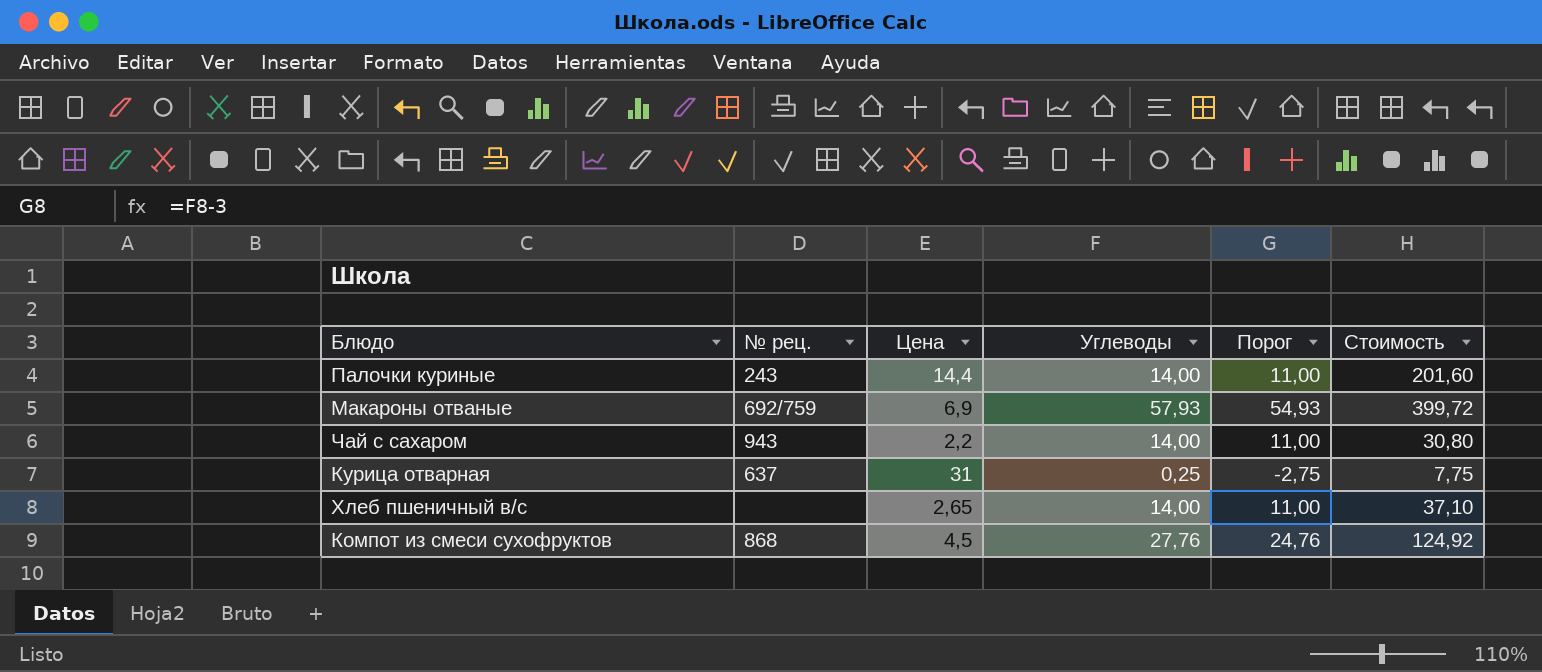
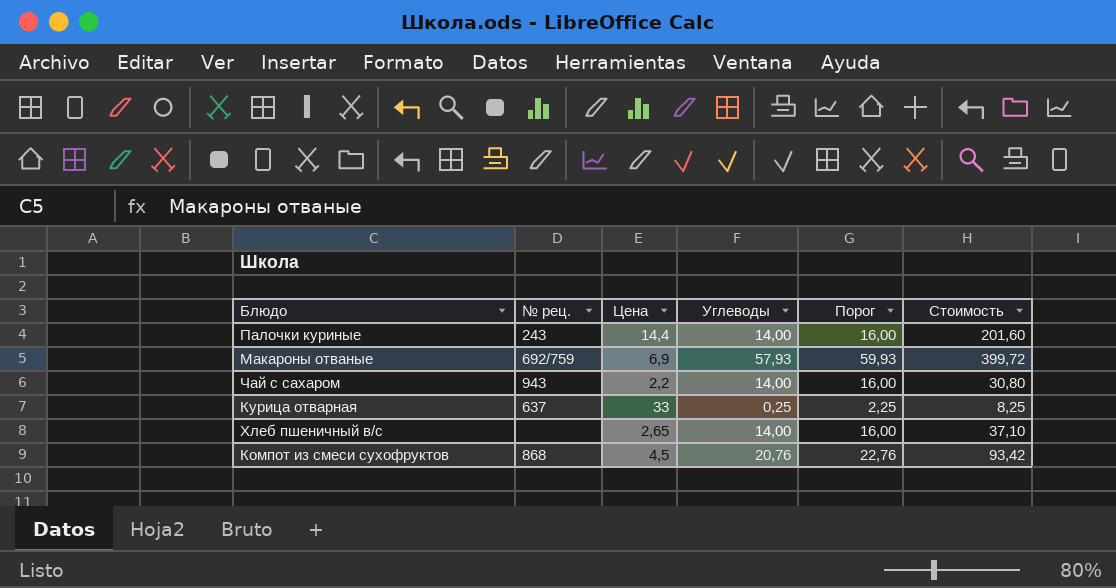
column Порог | formula: [Углеводы] - 3 -> [Углеводы] + 2
Курица отварная | Цена: 31 -> 33
Курица отварная | Стоимость: 7,75 -> 8,25
Компот из смеси сухофруктов | Углеводы: 27,76 -> 20,76
Компот из смеси сухофруктов | Стоимость: 124,92 -> 93,42

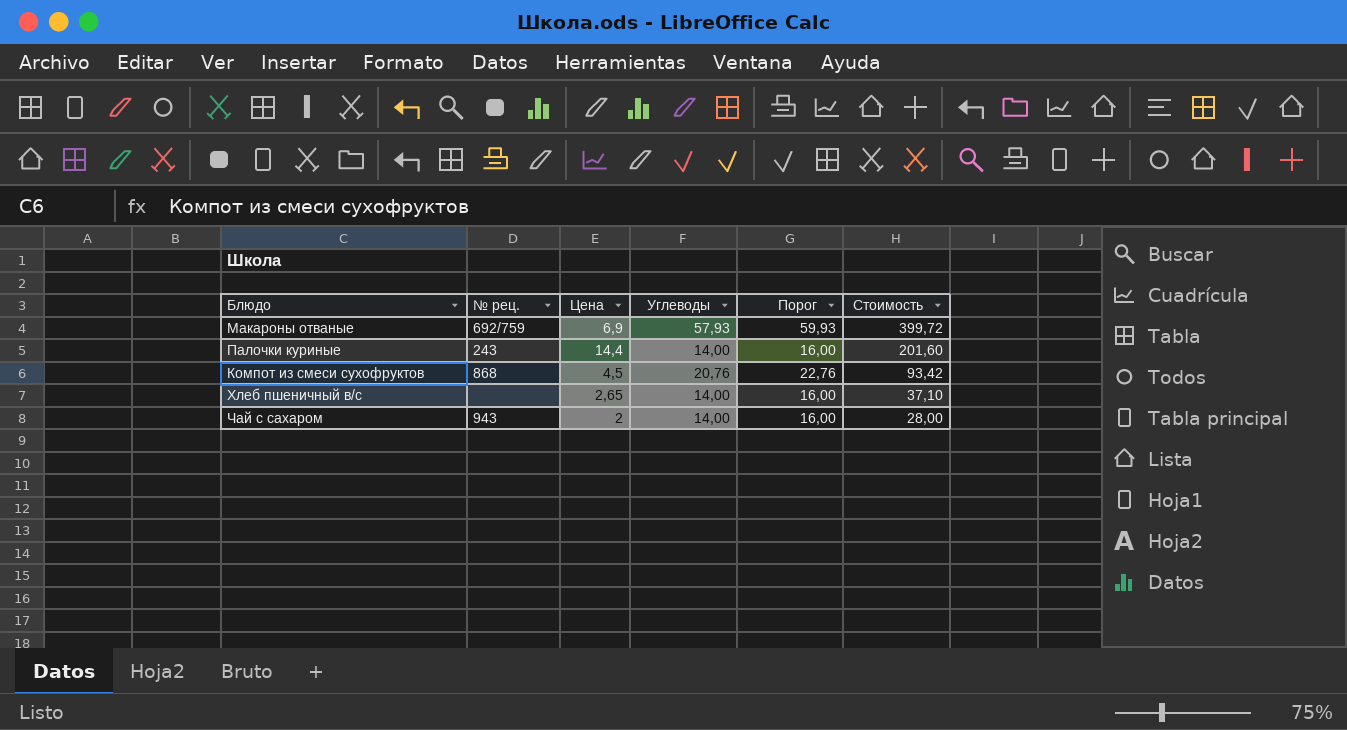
row order: none -> Стоимость descending
row Курица отварная: 637 | 33 | 0,25 | 2,25 | 8,25 -> none
Чай с сахаром | Цена: 2,2 -> 2
Чай с сахаром | Стоимость: 30,80 -> 28,00

